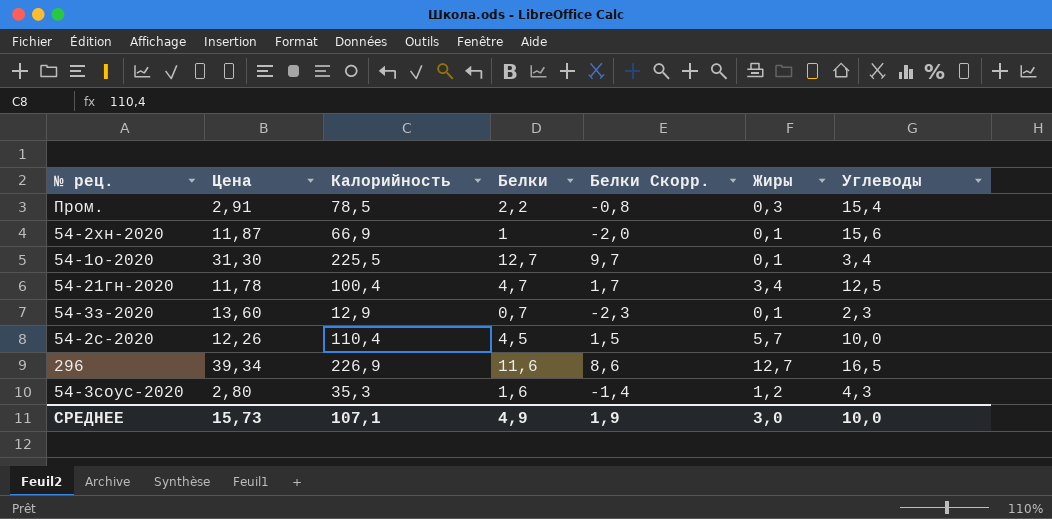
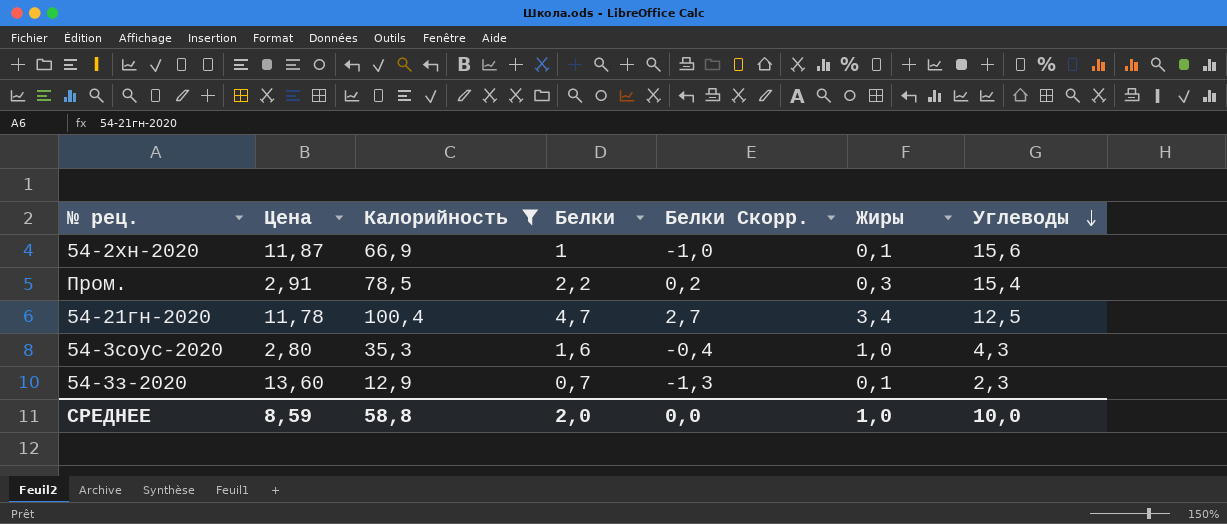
filter: none -> Калорийность <= 100,4
row order: none -> Углеводы descending
column Белки Скорр. | formula: [Белки] - 3 -> [Белки] - 2
54-3соус-2020 | Жиры: 1,2 -> 1,0
СРЕДНЕЕ | Цена: 15,73 -> 8,59
СРЕДНЕЕ | Калорийность: 107,1 -> 58,8
СРЕДНЕЕ | Белки: 4,9 -> 2,0
СРЕДНЕЕ | Белки Скорр.: 1,9 -> 0,0
СРЕДНЕЕ | Жиры: 3,0 -> 1,0

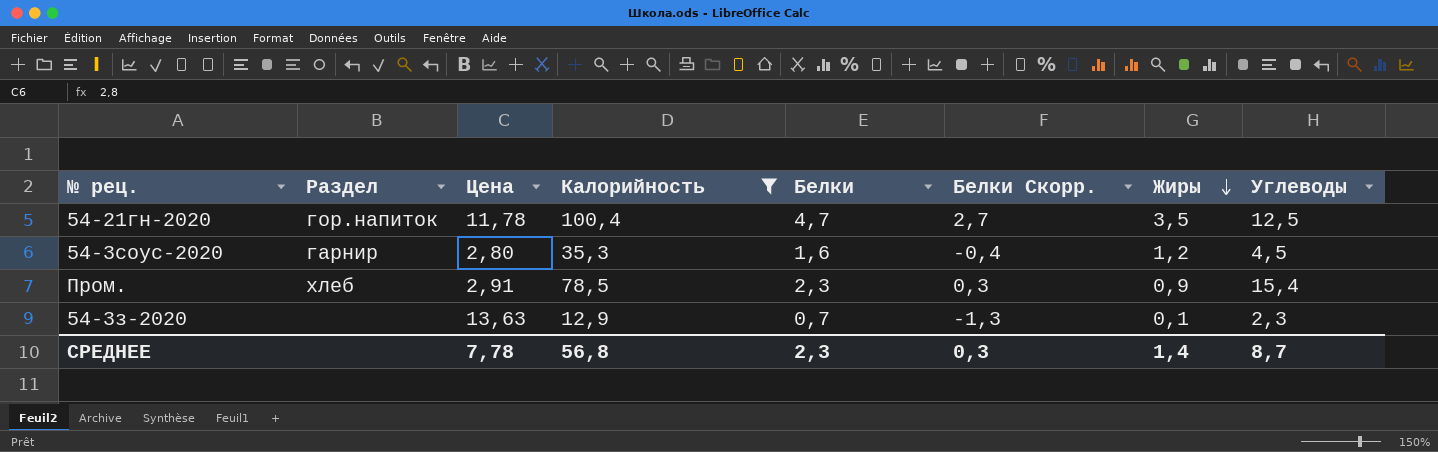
row order: Углеводы descending -> Жиры descending
column Раздел | position: none -> 2
row 54-2хн-2020: 11,87 | 66,9 | 1 | -1,0 | 0,1 | 15,6 -> none
54-21гн-2020 | Жиры: 3,4 -> 3,5
54-3соус-2020 | Жиры: 1,0 -> 1,2
54-3соус-2020 | Углеводы: 4,3 -> 4,5
Пром. | Белки: 2,2 -> 2,3
Пром. | Белки Скорр.: 0,2 -> 0,3
Пром. | Жиры: 0,3 -> 0,9
54-3з-2020 | Цена: 13,60 -> 13,63
СРЕДНЕЕ | Цена: 8,59 -> 7,78
СРЕДНЕЕ | Калорийность: 58,8 -> 56,8
СРЕДНЕЕ | Белки: 2,0 -> 2,3
СРЕДНЕЕ | Белки Скорр.: 0,0 -> 0,3
СРЕДНЕЕ | Жиры: 1,0 -> 1,4
СРЕДНЕЕ | Углеводы: 10,0 -> 8,7

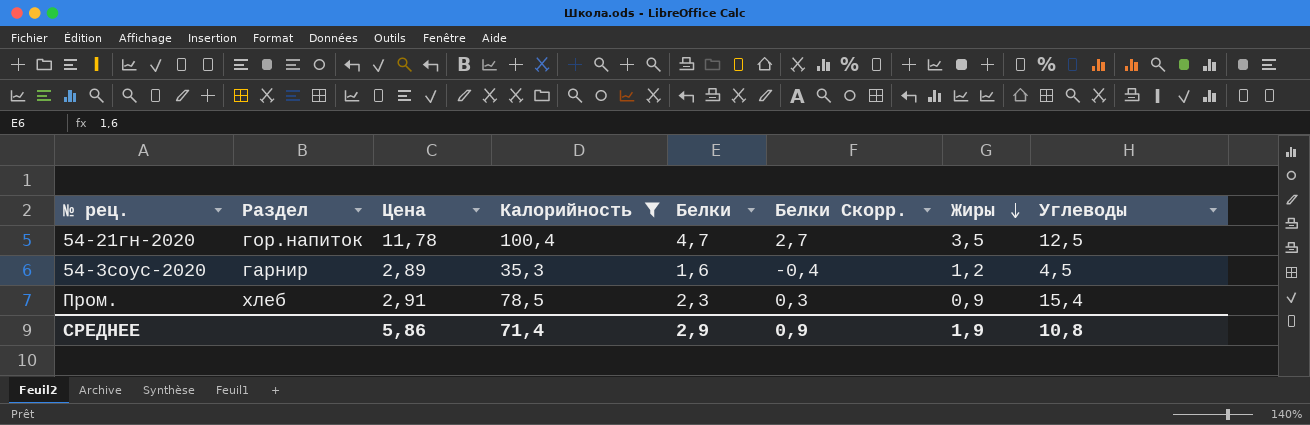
row 54-3з-2020: none | 13,63 | 12,9 | 0,7 | -1,3 | 0,1 | 2,3 -> none
54-3соус-2020 | Цена: 2,80 -> 2,89
СРЕДНЕЕ | Цена: 7,78 -> 5,86
СРЕДНЕЕ | Калорийность: 56,8 -> 71,4
СРЕДНЕЕ | Белки: 2,3 -> 2,9
СРЕДНЕЕ | Белки Скорр.: 0,3 -> 0,9
СРЕДНЕЕ | Жиры: 1,4 -> 1,9
СРЕДНЕЕ | Углеводы: 8,7 -> 10,8

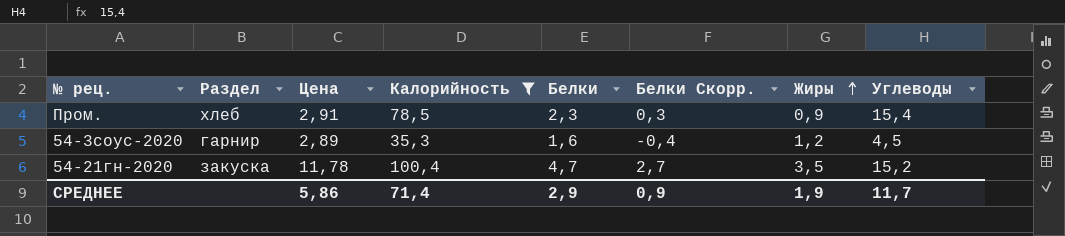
row order: Жиры descending -> Жиры ascending
54-21гн-2020 | Раздел: гор.напиток -> закуска
54-21гн-2020 | Углеводы: 12,5 -> 15,2
СРЕДНЕЕ | Углеводы: 10,8 -> 11,7

